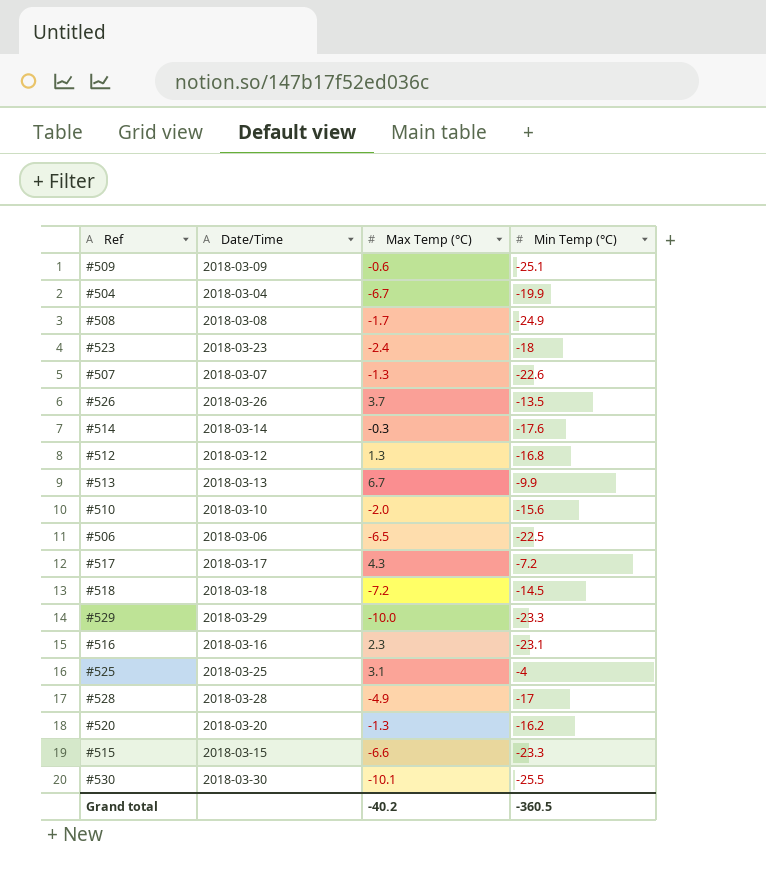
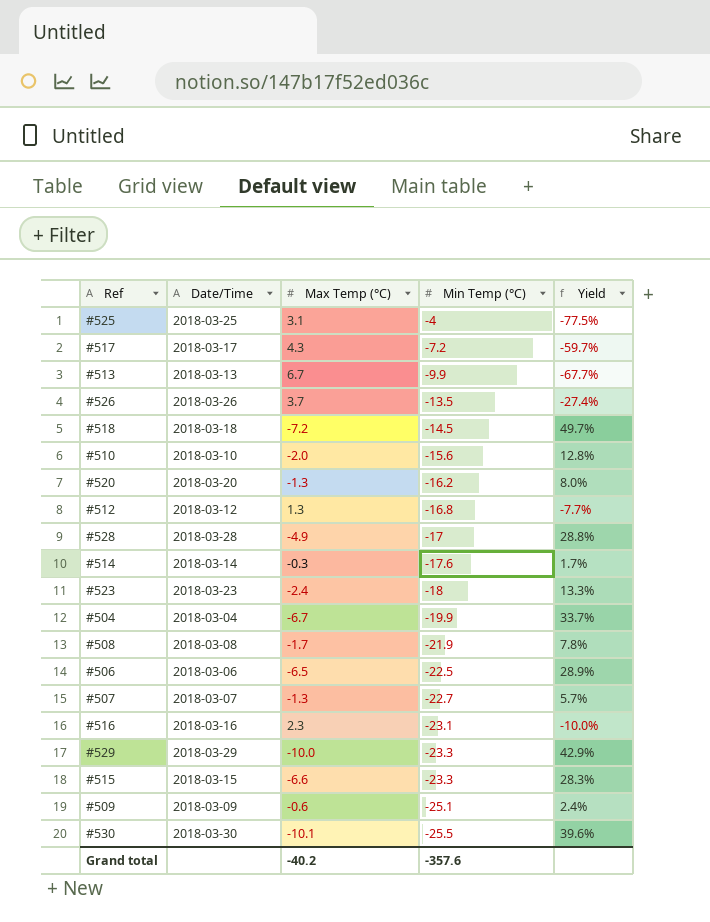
row order: none -> Min Temp (°C) descending
column Yield | formula: none -> [Max Temp (°C)] / [Min Temp (°C)]
#508 | Min Temp (°C): -24.9 -> -21.9
#507 | Min Temp (°C): -22.6 -> -22.7
Grand total | Min Temp (°C): -360.5 -> -357.6

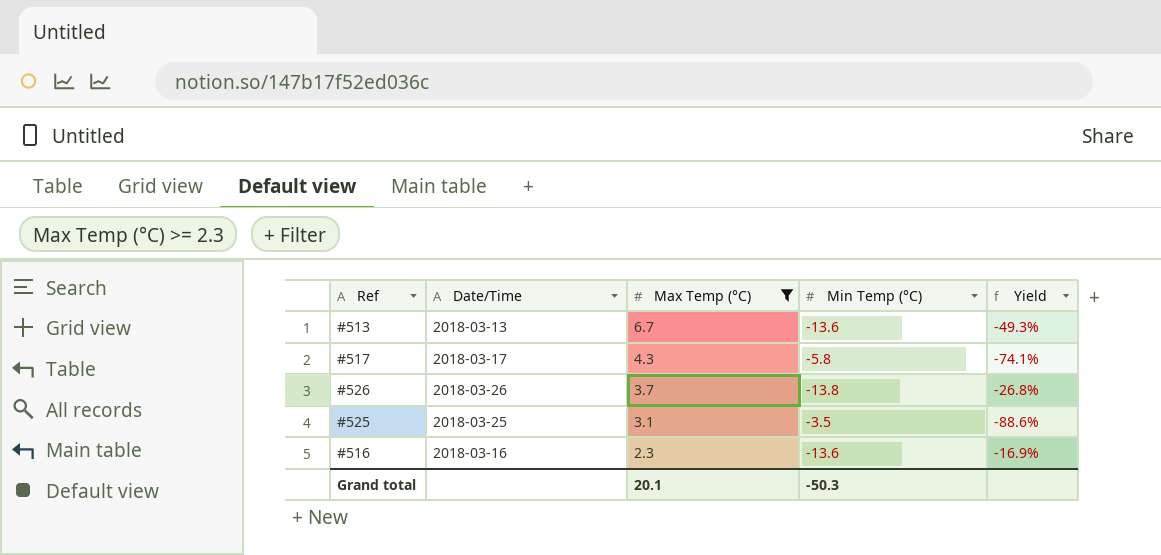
filter: none -> Max Temp (°C) >= 2.3
row order: Min Temp (°C) descending -> Max Temp (°C) descending
#513 | Min Temp (°C): -9.9 -> -13.6
#513 | Yield: -67.7% -> -49.3%
#517 | Min Temp (°C): -7.2 -> -5.8
#517 | Yield: -59.7% -> -74.1%
#526 | Min Temp (°C): -13.5 -> -13.8
#526 | Yield: -27.4% -> -26.8%
#525 | Min Temp (°C): -4 -> -3.5
#525 | Yield: -77.5% -> -88.6%
#516 | Min Temp (°C): -23.1 -> -13.6
#516 | Yield: -10.0% -> -16.9%
Grand total | Max Temp (°C): -40.2 -> 20.1
Grand total | Min Temp (°C): -357.6 -> -50.3

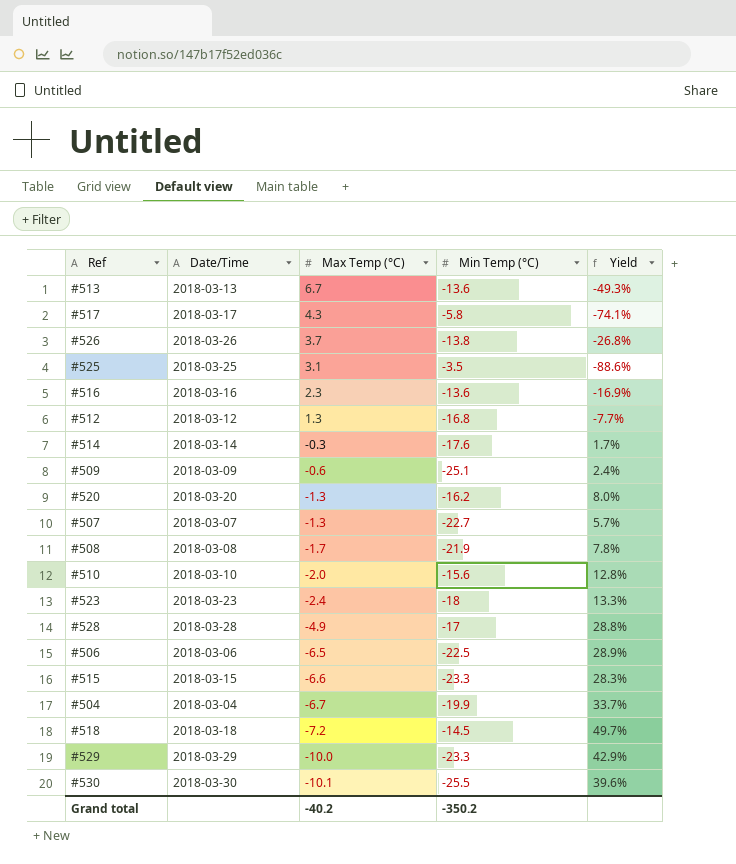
filter: Max Temp (°C) >= 2.3 -> none
Grand total | Max Temp (°C): 20.1 -> -40.2
Grand total | Min Temp (°C): -50.3 -> -350.2

